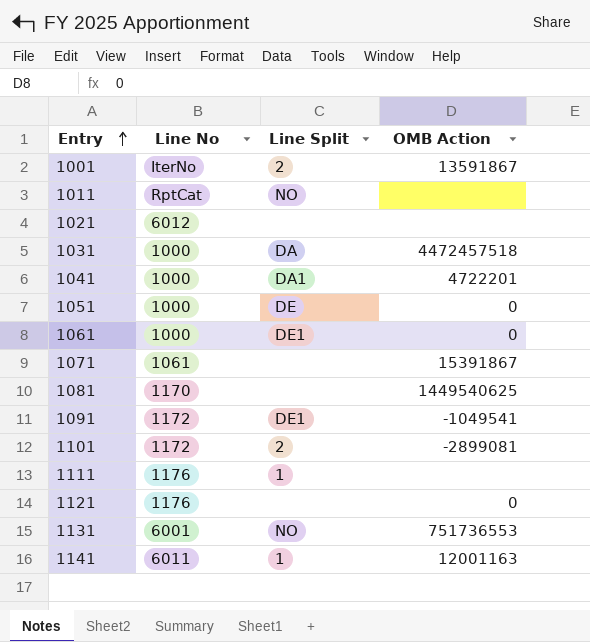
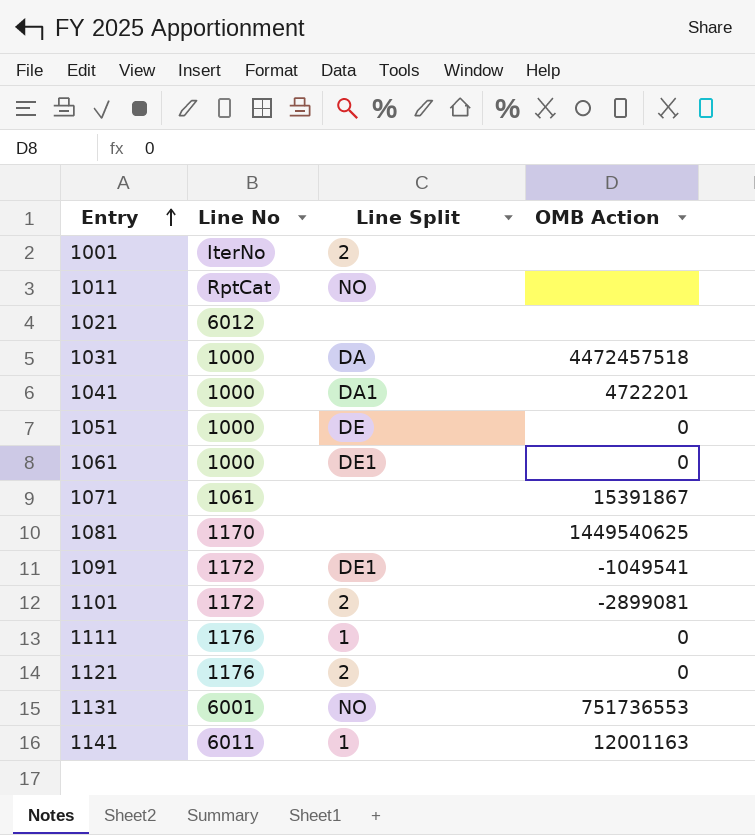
1001 | OMB Action: 13591867 -> none
1111 | OMB Action: none -> 0
1121 | Line Split: none -> 2

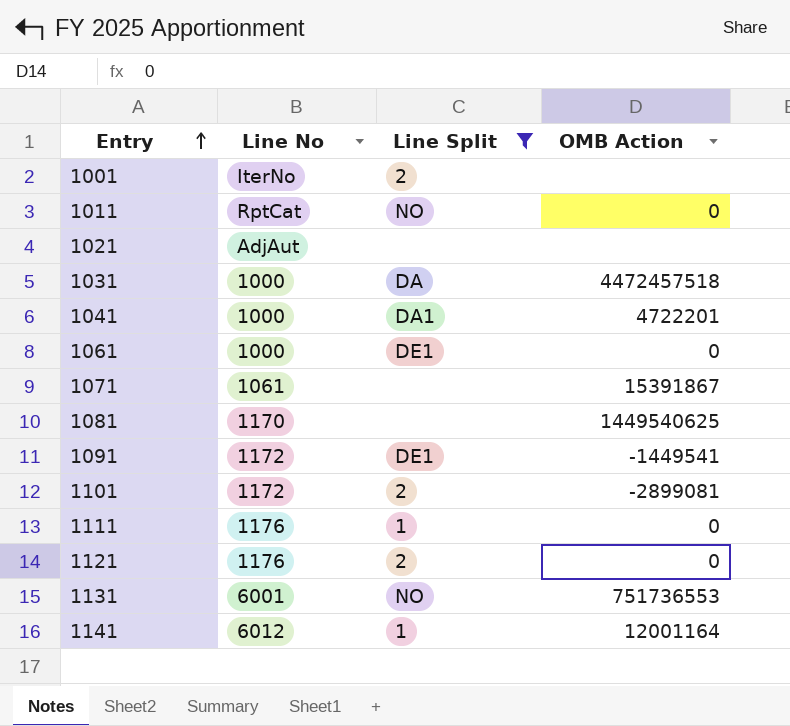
filter: none -> Line Split != DE
1011 | OMB Action: none -> 0
1021 | Line No: 6012 -> AdjAut
1091 | OMB Action: -1049541 -> -1449541
1141 | Line No: 6011 -> 6012
1141 | OMB Action: 12001163 -> 12001164

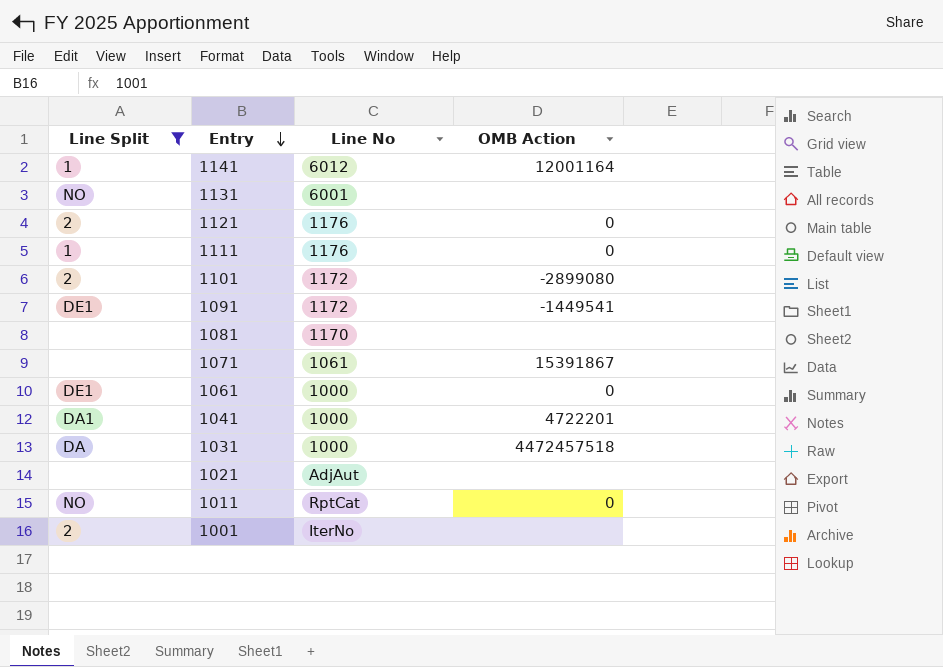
row order: Entry ascending -> Entry descending
column Line Split | position: 3 -> 1
1131 | OMB Action: 751736553 -> none
1101 | OMB Action: -2899081 -> -2899080
1081 | OMB Action: 1449540625 -> none

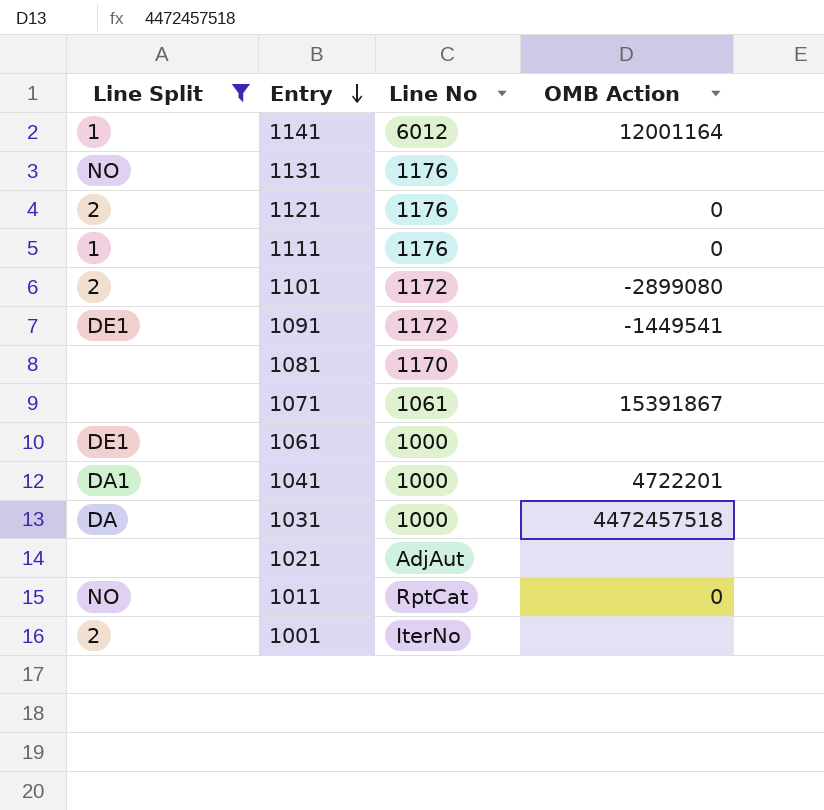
1131 | Line No: 6001 -> 1176
1061 | OMB Action: 0 -> none

